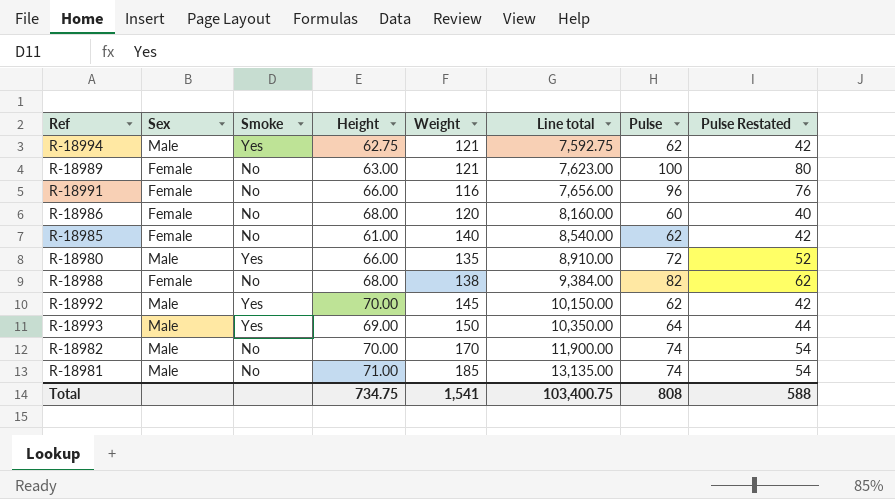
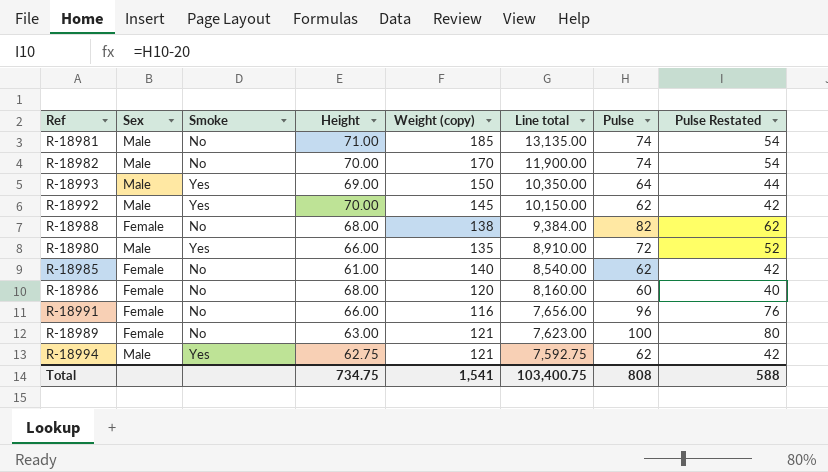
row order: Line total ascending -> Line total descending
column name: Weight -> Weight (copy)

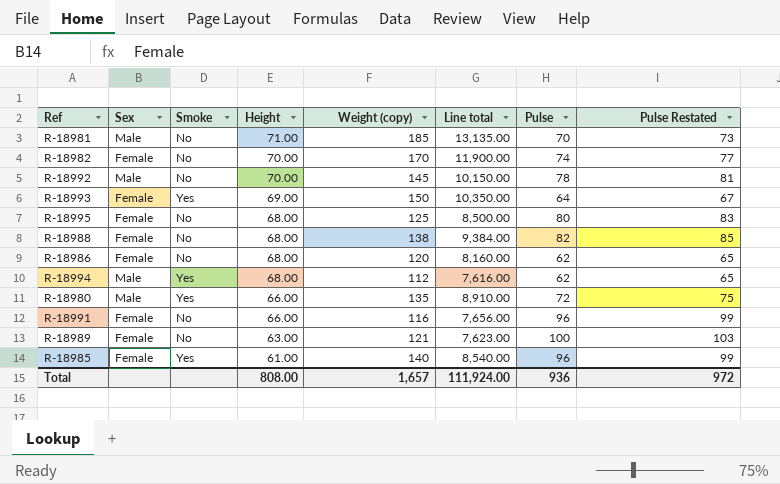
row order: Line total descending -> Height descending
column Pulse Restated | formula: [Pulse] - 20 -> [Pulse] + 3
R-18981 | Pulse: 74 -> 70
R-18982 | Sex: Male -> Female
R-18992 | Smoke: Yes -> No
R-18992 | Pulse: 62 -> 78
R-18993 | Sex: Male -> Female
row R-18995: none -> Female | No | 68.00 | 125 | 8,500.00 | 80 | 83
R-18986 | Pulse: 60 -> 62
R-18994 | Height: 62.75 -> 68.00
R-18994 | Weight (copy): 121 -> 112
R-18994 | Line total: 7,592.75 -> 7,616.00
R-18985 | Smoke: No -> Yes
R-18985 | Pulse: 62 -> 96
Total | Height: 734.75 -> 808.00
Total | Weight (copy): 1,541 -> 1,657
Total | Line total: 103,400.75 -> 111,924.00
Total | Pulse: 808 -> 936
Total | Pulse Restated: 588 -> 972

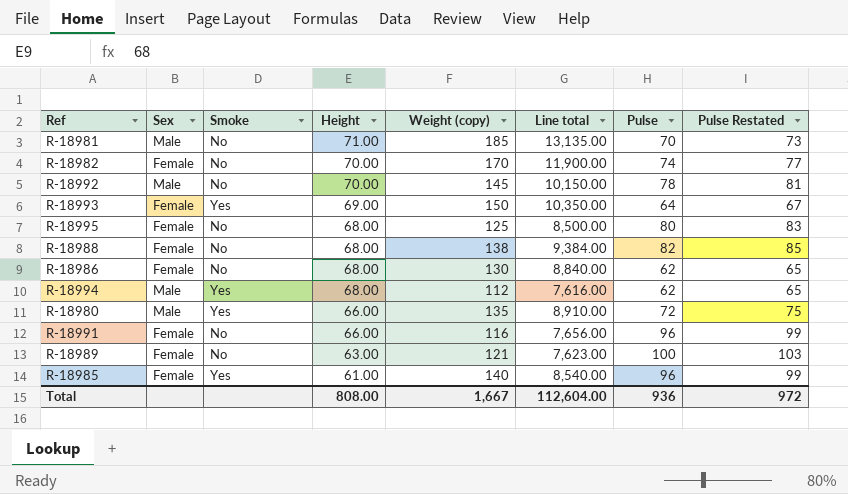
R-18986 | Weight (copy): 120 -> 130
R-18986 | Line total: 8,160.00 -> 8,840.00
Total | Weight (copy): 1,657 -> 1,667
Total | Line total: 111,924.00 -> 112,604.00

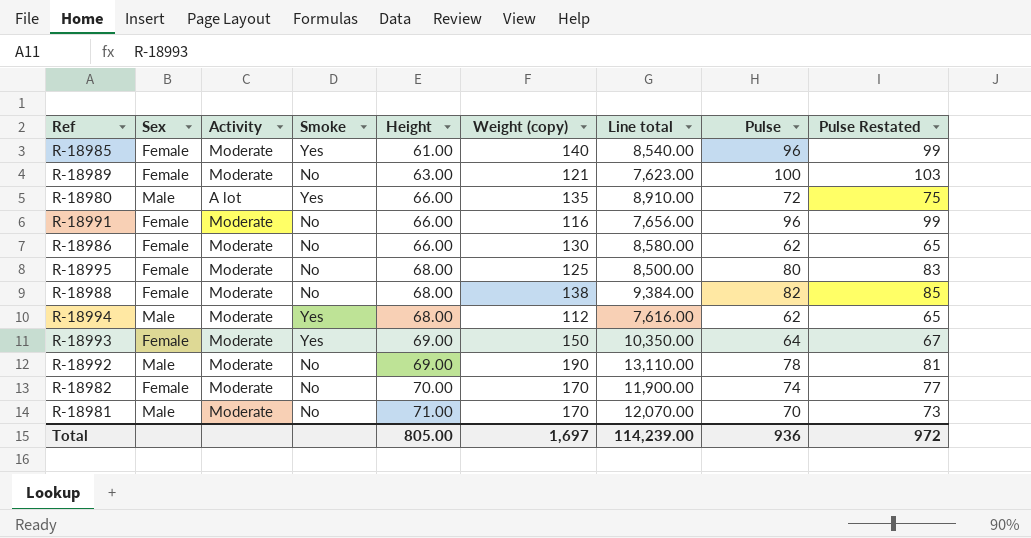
row order: Height descending -> Height ascending
column Activity | position: none -> 3
R-18986 | Height: 68.00 -> 66.00
R-18986 | Line total: 8,840.00 -> 8,580.00
R-18992 | Height: 70.00 -> 69.00
R-18992 | Weight (copy): 145 -> 190
R-18992 | Line total: 10,150.00 -> 13,110.00
R-18981 | Weight (copy): 185 -> 170
R-18981 | Line total: 13,135.00 -> 12,070.00
Total | Height: 808.00 -> 805.00
Total | Weight (copy): 1,667 -> 1,697
Total | Line total: 112,604.00 -> 114,239.00

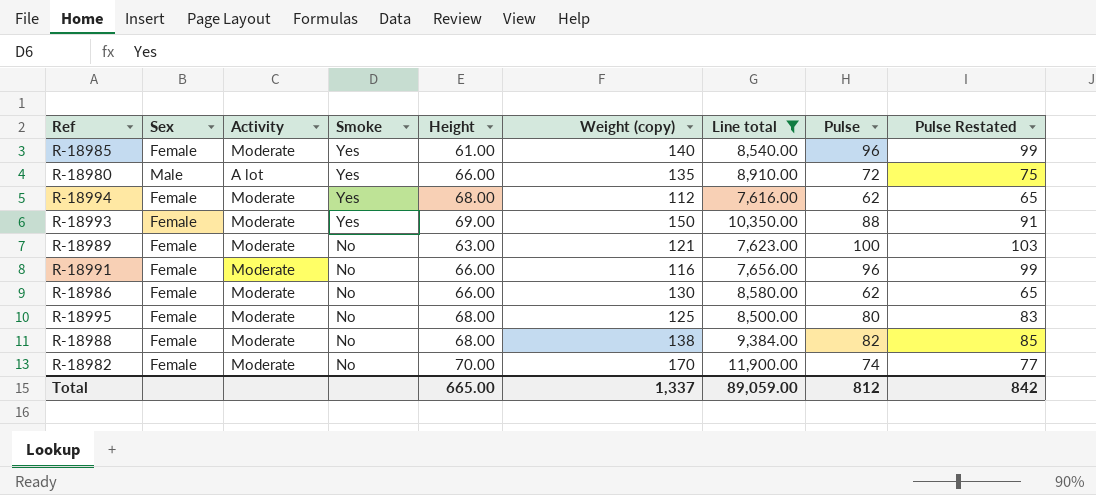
filter: none -> Line total <= 11,900.00
row order: Height ascending -> Smoke descending
R-18994 | Sex: Male -> Female
R-18993 | Pulse: 64 -> 88
R-18993 | Pulse Restated: 67 -> 91
Total | Height: 805.00 -> 665.00
Total | Weight (copy): 1,697 -> 1,337
Total | Line total: 114,239.00 -> 89,059.00
Total | Pulse: 936 -> 812
Total | Pulse Restated: 972 -> 842

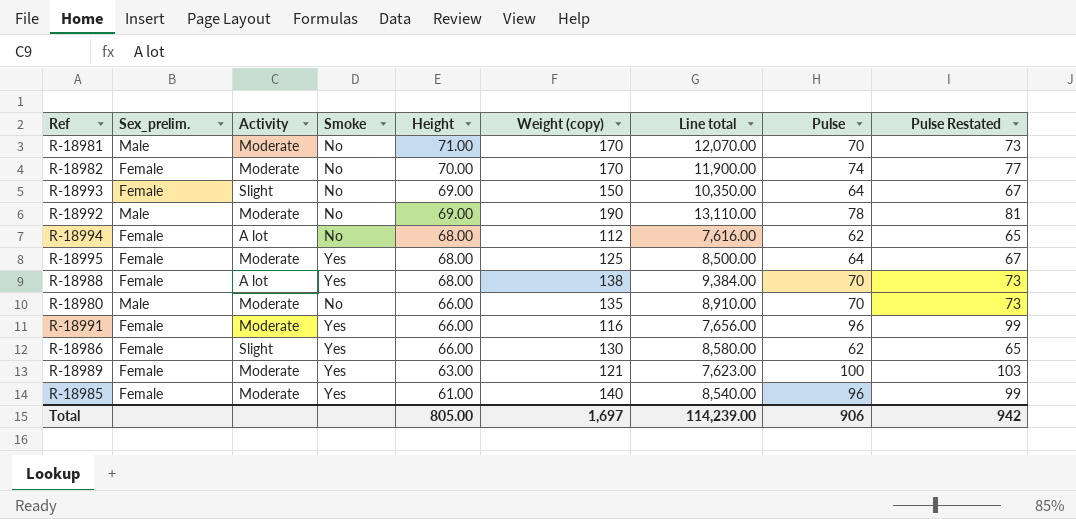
filter: Line total <= 11,900.00 -> none
row order: Smoke descending -> Height descending
column name: Sex -> Sex_prelim.
R-18993 | Activity: Moderate -> Slight
R-18993 | Smoke: Yes -> No
R-18993 | Pulse: 88 -> 64
R-18993 | Pulse Restated: 91 -> 67
R-18994 | Activity: Moderate -> A lot
R-18994 | Smoke: Yes -> No
R-18995 | Smoke: No -> Yes
R-18995 | Pulse: 80 -> 64
R-18995 | Pulse Restated: 83 -> 67
R-18988 | Activity: Moderate -> A lot
R-18988 | Smoke: No -> Yes
R-18988 | Pulse: 82 -> 70
R-18988 | Pulse Restated: 85 -> 73
R-18980 | Activity: A lot -> Moderate
R-18980 | Smoke: Yes -> No
R-18980 | Pulse: 72 -> 70
R-18980 | Pulse Restated: 75 -> 73
R-18991 | Smoke: No -> Yes
R-18986 | Activity: Moderate -> Slight
R-18986 | Smoke: No -> Yes
R-18989 | Smoke: No -> Yes
Total | Height: 665.00 -> 805.00
Total | Weight (copy): 1,337 -> 1,697
Total | Line total: 89,059.00 -> 114,239.00
Total | Pulse: 812 -> 906
Total | Pulse Restated: 842 -> 942

